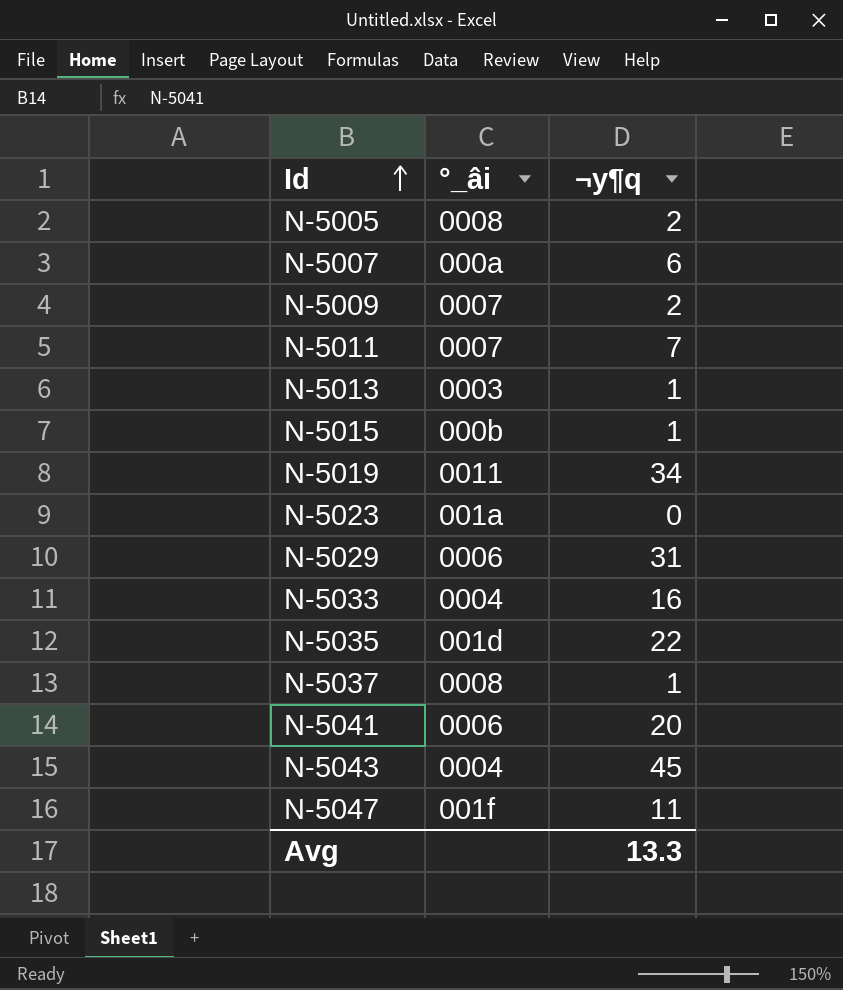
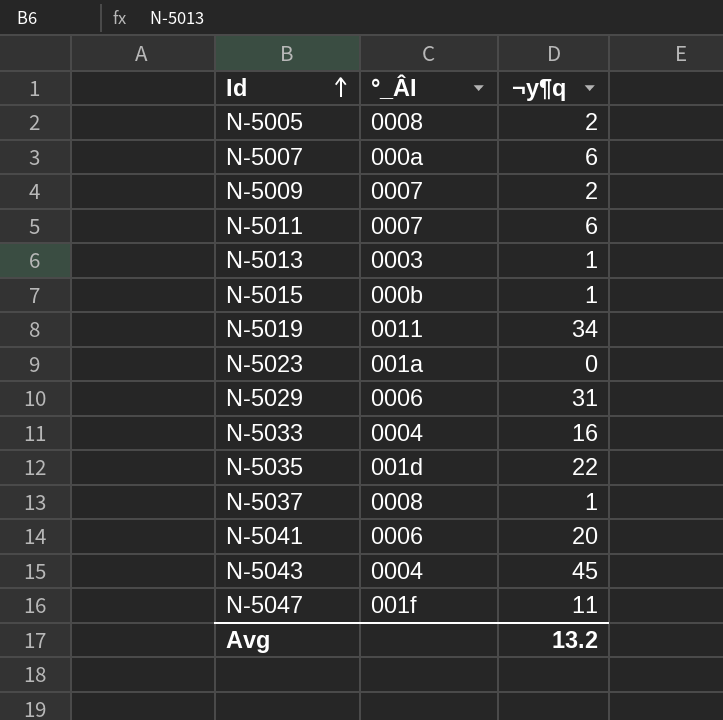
column name: °_âi -> °_ÂI
N-5011 | ¬y¶q: 7 -> 6
Avg | ¬y¶q: 13.3 -> 13.2

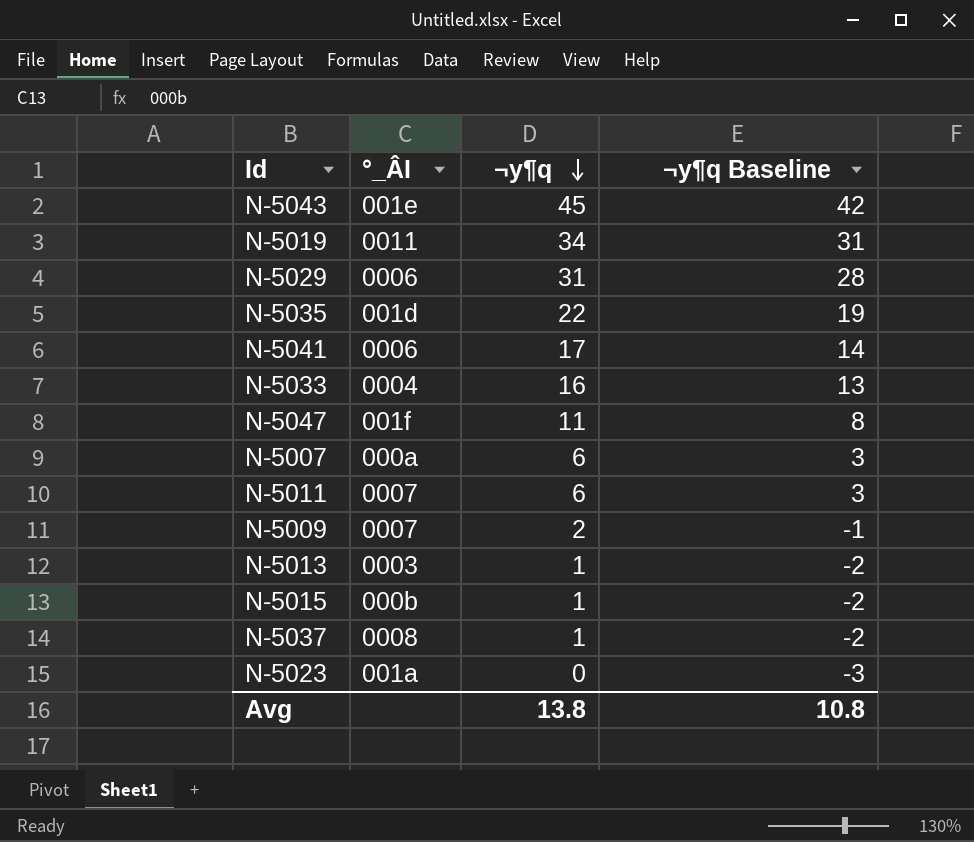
row order: Id ascending -> ¬y¶q descending
column ¬y¶q Baseline | formula: none -> [¬y¶q] - 3
row N-5005: 0008 | 2 -> none
N-5043 | °_ÂI: 0004 -> 001e
N-5041 | ¬y¶q: 20 -> 17
Avg | ¬y¶q: 13.2 -> 13.8

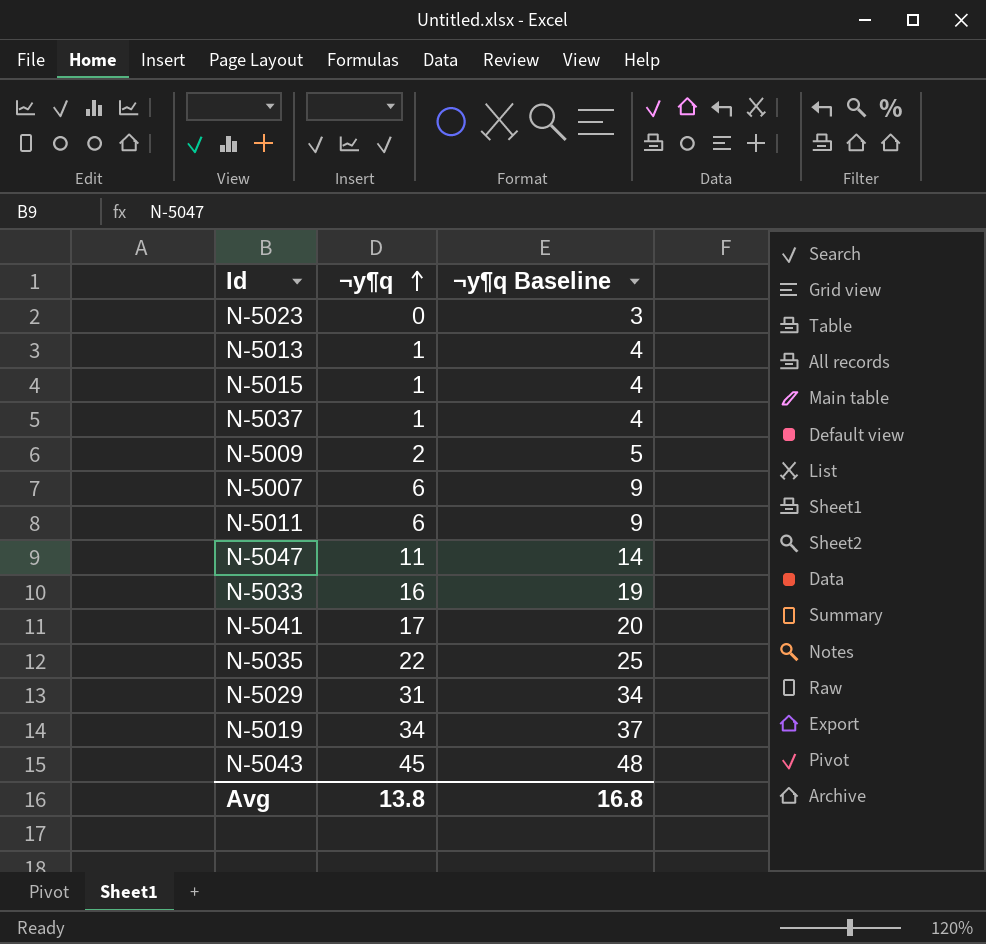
row order: ¬y¶q descending -> ¬y¶q ascending
column °_ÂI | position: 2 -> none
column ¬y¶q Baseline | formula: [¬y¶q] - 3 -> [¬y¶q] + 3
Avg | ¬y¶q Baseline: 10.8 -> 16.8

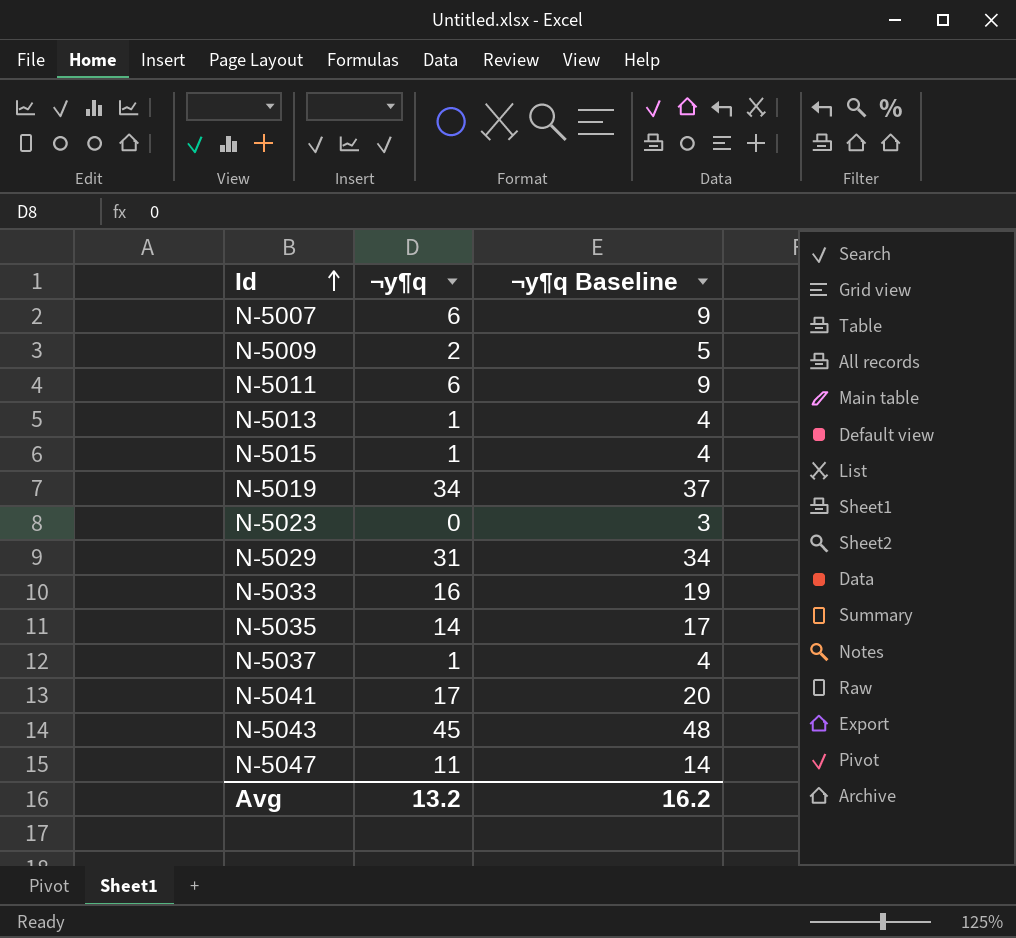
row order: ¬y¶q ascending -> Id ascending
N-5035 | ¬y¶q: 22 -> 14
N-5035 | ¬y¶q Baseline: 25 -> 17
Avg | ¬y¶q: 13.8 -> 13.2
Avg | ¬y¶q Baseline: 16.8 -> 16.2

